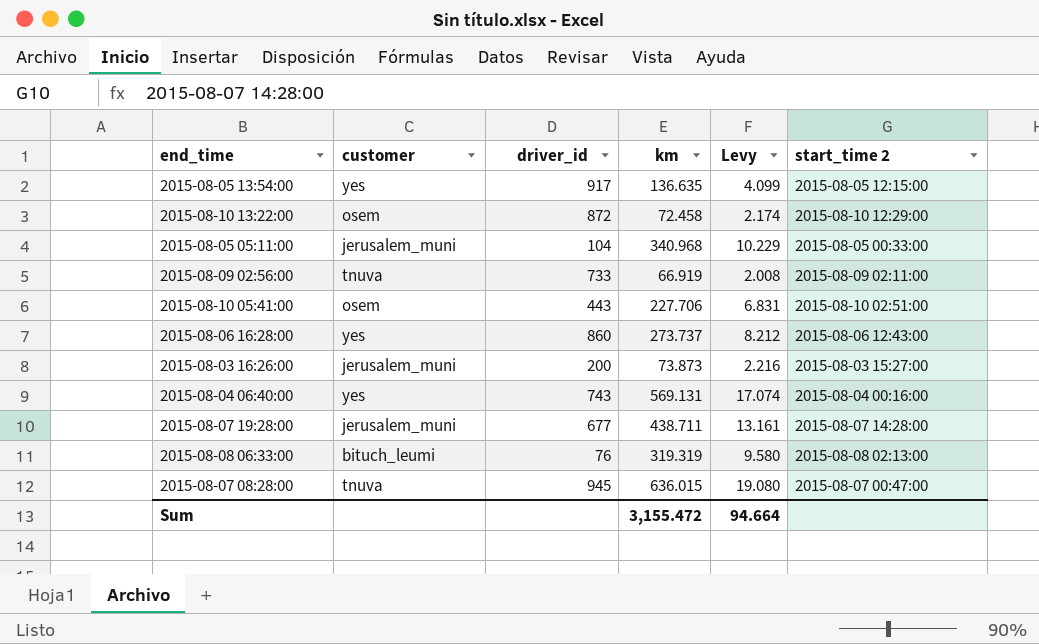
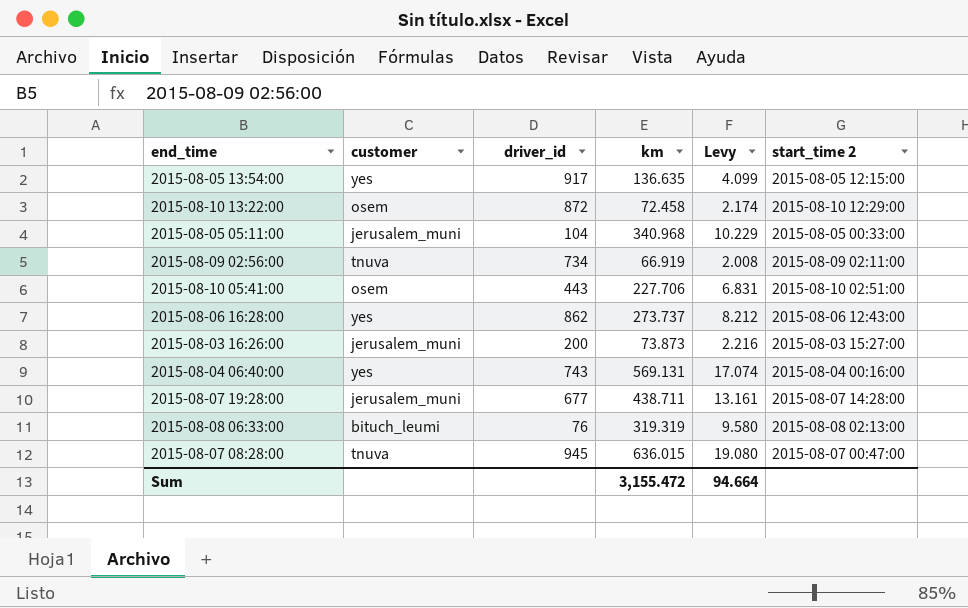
2015-08-09 02:56:00 | driver_id: 733 -> 734
2015-08-06 16:28:00 | driver_id: 860 -> 862

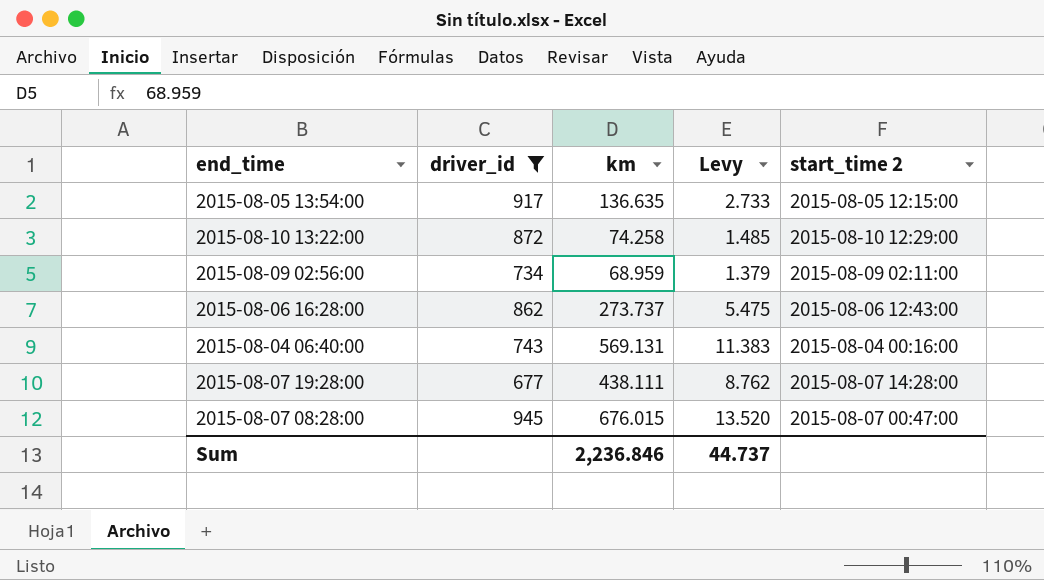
filter: none -> driver_id >= 677
column customer | position: 2 -> none
column Levy | formula: [km] * 0.03 -> [km] * 0.02
2015-08-10 13:22:00 | km: 72.458 -> 74.258
2015-08-09 02:56:00 | km: 66.919 -> 68.959
2015-08-07 19:28:00 | km: 438.711 -> 438.111
2015-08-07 08:28:00 | km: 636.015 -> 676.015
Sum | km: 3,155.472 -> 2,236.846
Sum | Levy: 94.664 -> 44.737

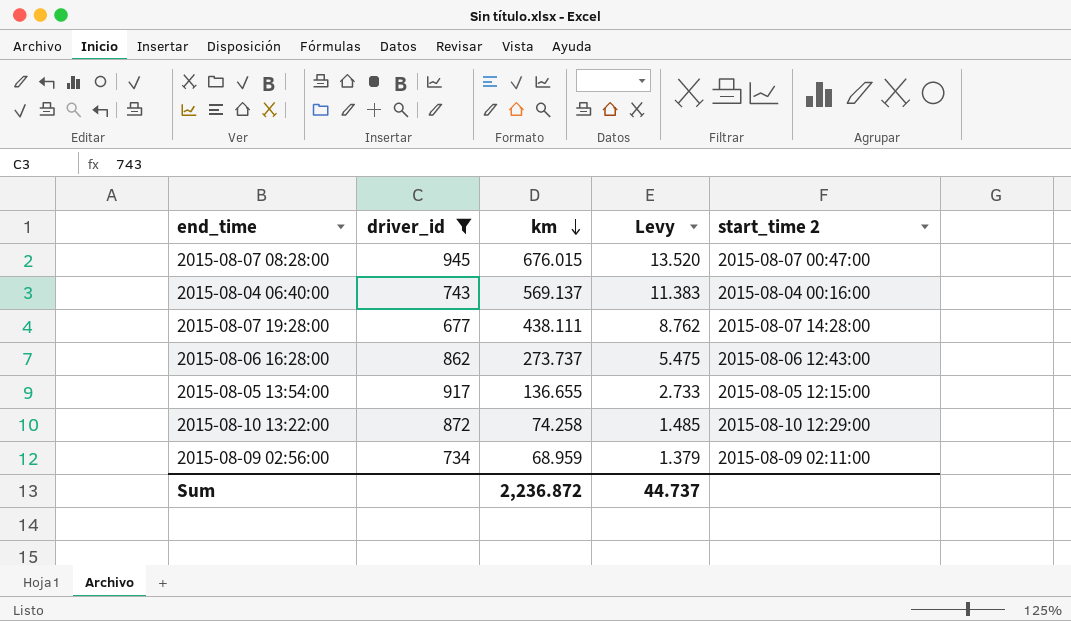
row order: none -> km descending
2015-08-04 06:40:00 | km: 569.131 -> 569.137
2015-08-05 13:54:00 | km: 136.635 -> 136.655
Sum | km: 2,236.846 -> 2,236.872

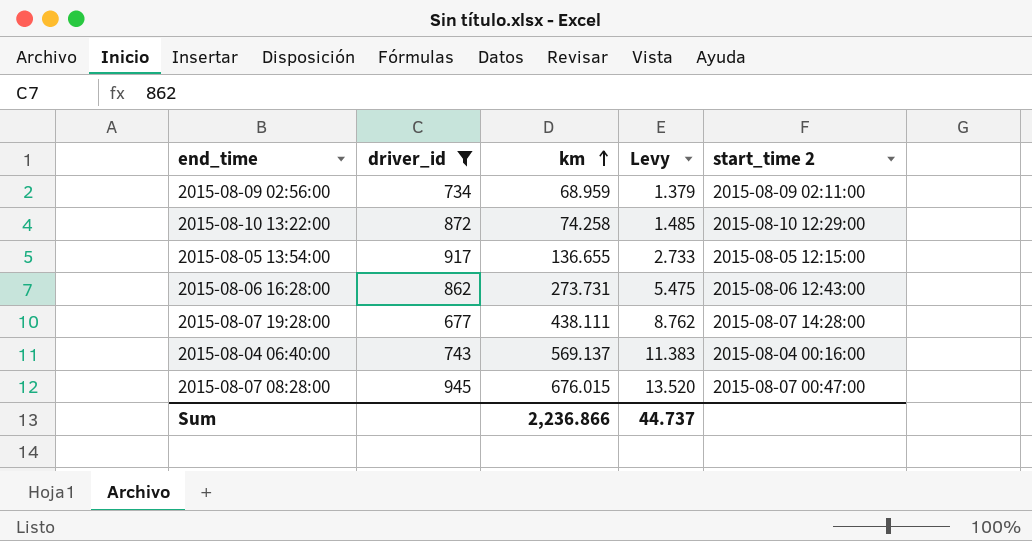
row order: km descending -> km ascending
2015-08-06 16:28:00 | km: 273.737 -> 273.731
Sum | km: 2,236.872 -> 2,236.866

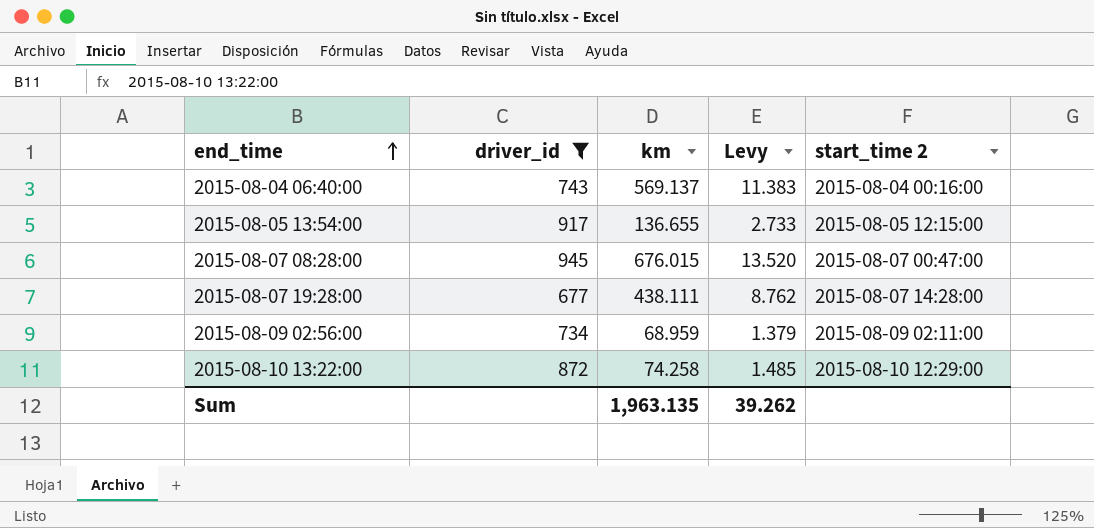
row order: km ascending -> end_time ascending
row 2015-08-06 16:28:00: 862 | 273.731 | 5.475 | 2015-08-06 12:43:00 -> none
Sum | km: 2,236.866 -> 1,963.135
Sum | Levy: 44.737 -> 39.262

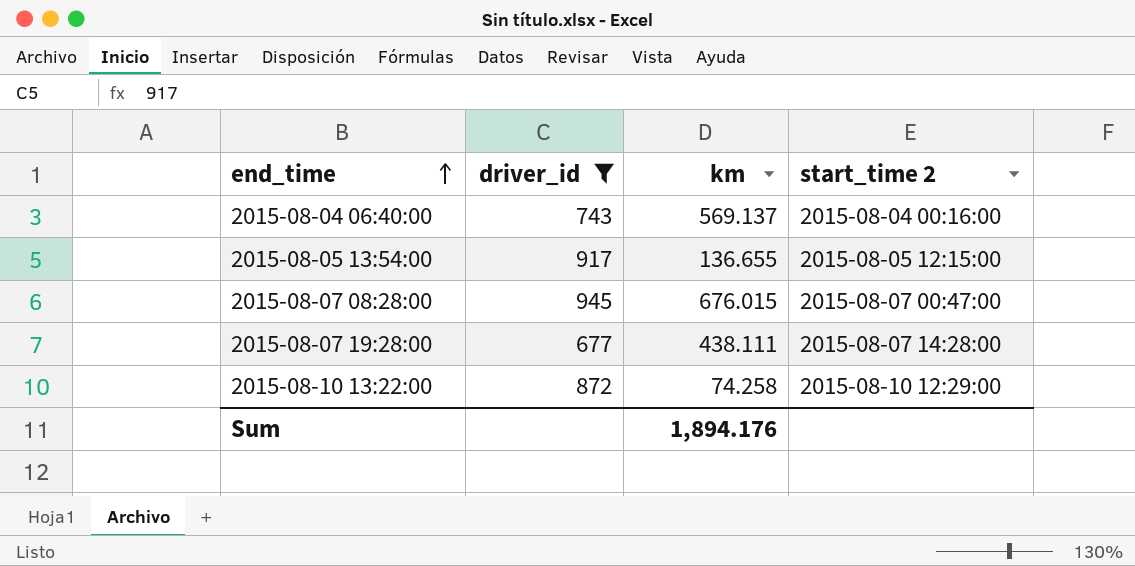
column Levy | formula: [km] * 0.02 -> none
row 2015-08-09 02:56:00: 734 | 68.959 | 1.379 | 2015-08-09 02:11:00 -> none
Sum | km: 1,963.135 -> 1,894.176

